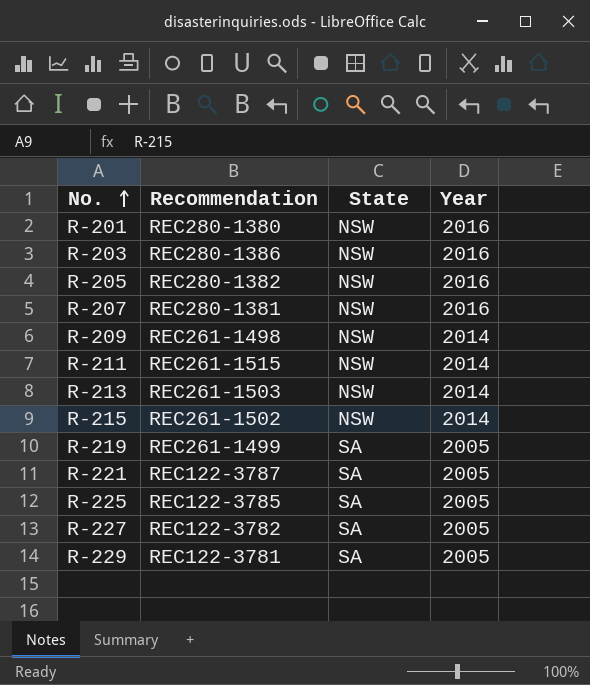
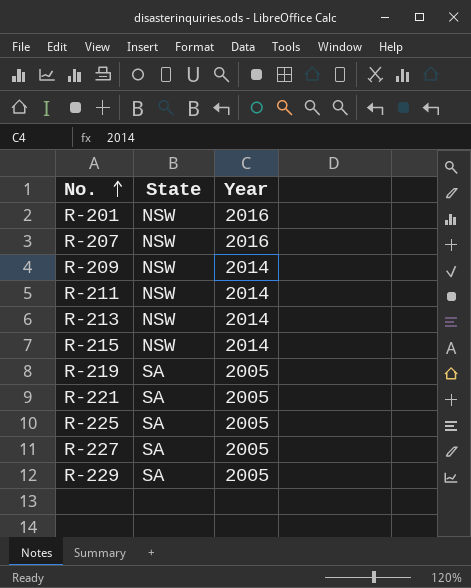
column Recommendation | position: 2 -> none
row R-203: REC280-1386 | NSW | 2016 -> none
row R-205: REC280-1382 | NSW | 2016 -> none

